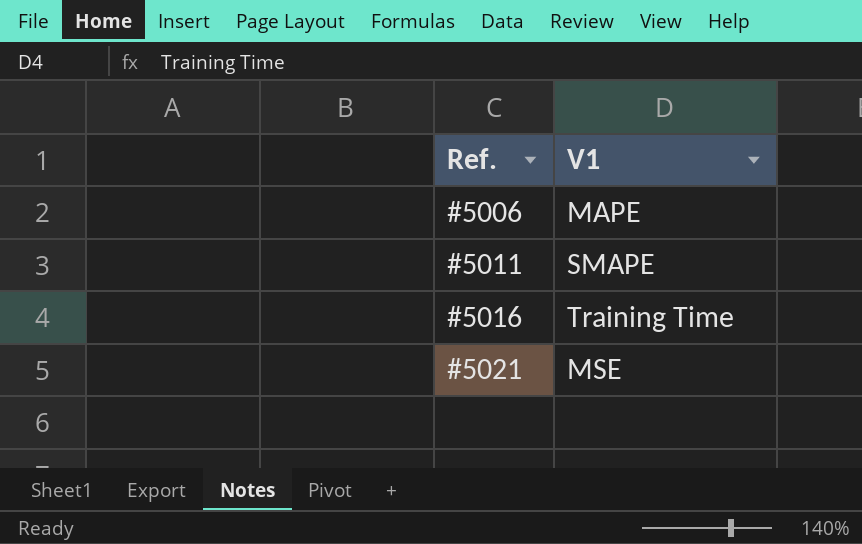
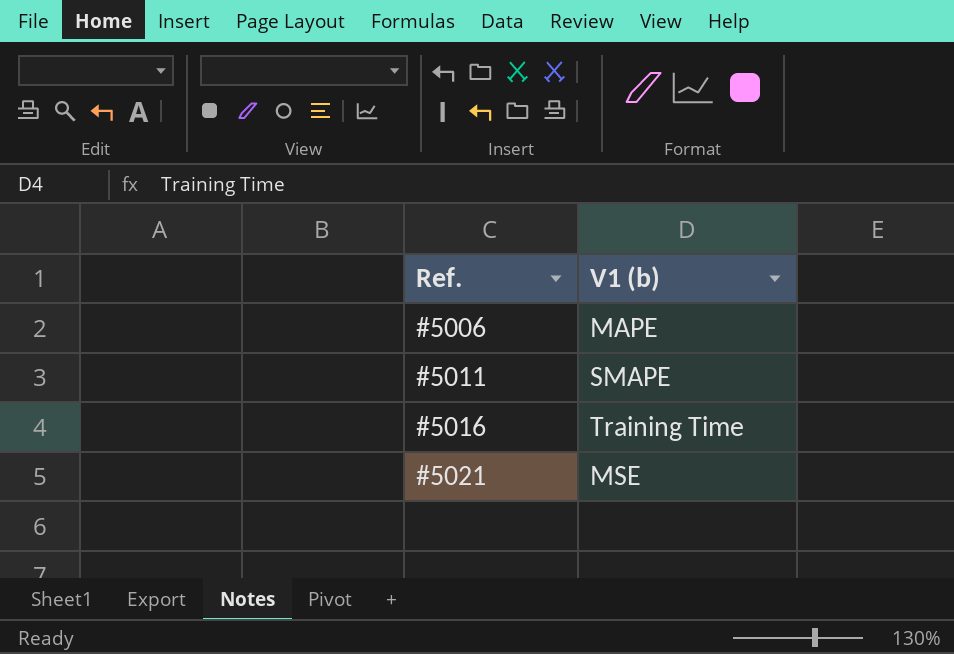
column name: V1 -> V1 (b)

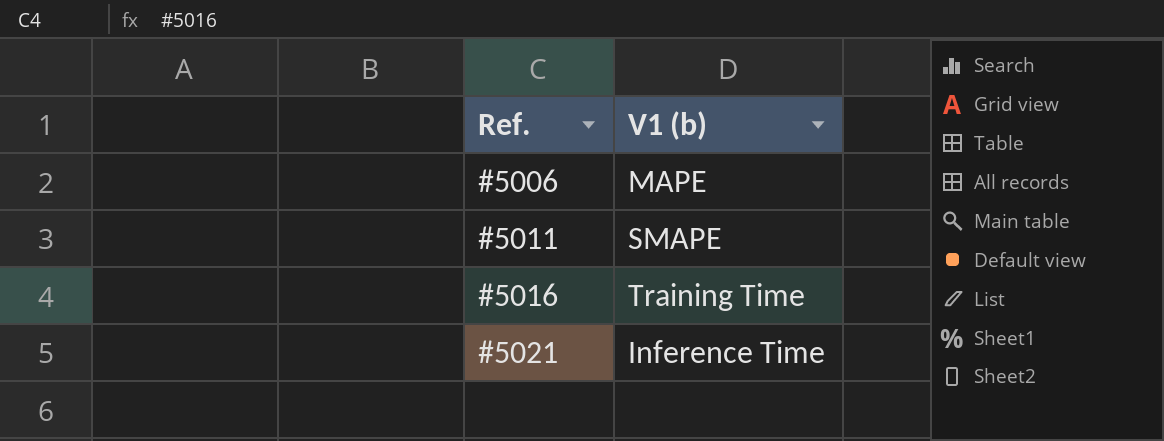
#5021 | V1 (b): MSE -> Inference Time

